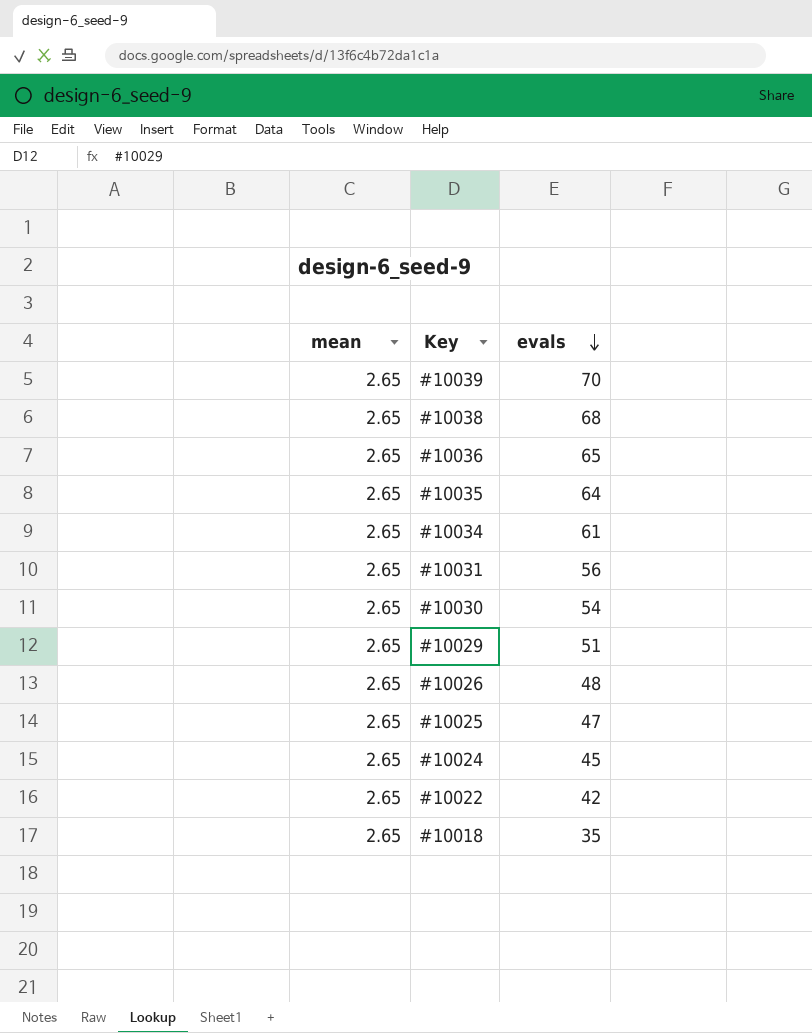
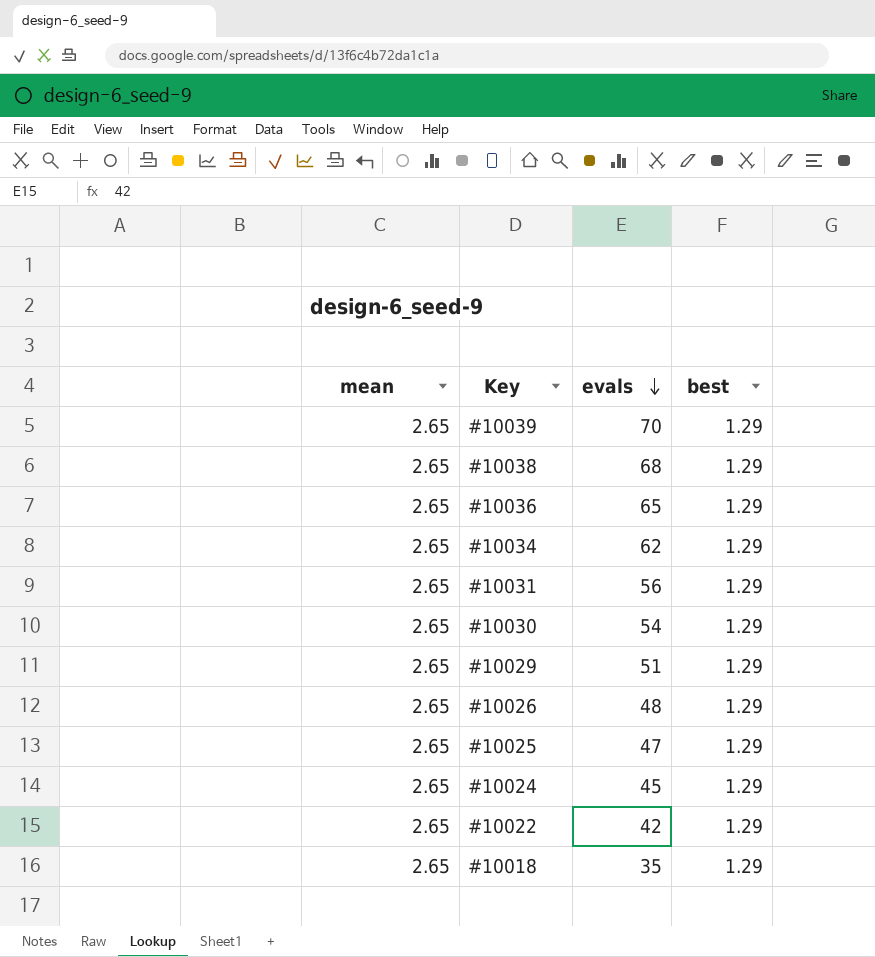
column best | position: none -> 4
row #10035: 2.65 | 64 -> none
#10034 | evals: 61 -> 62

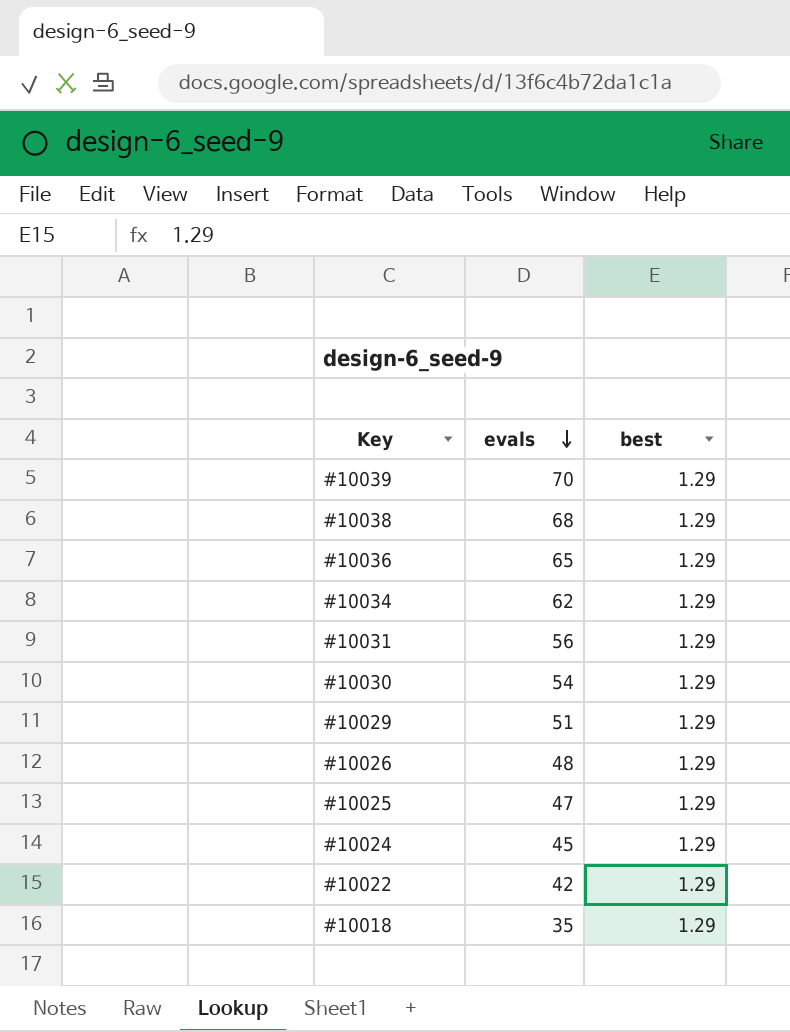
column mean | position: 1 -> none

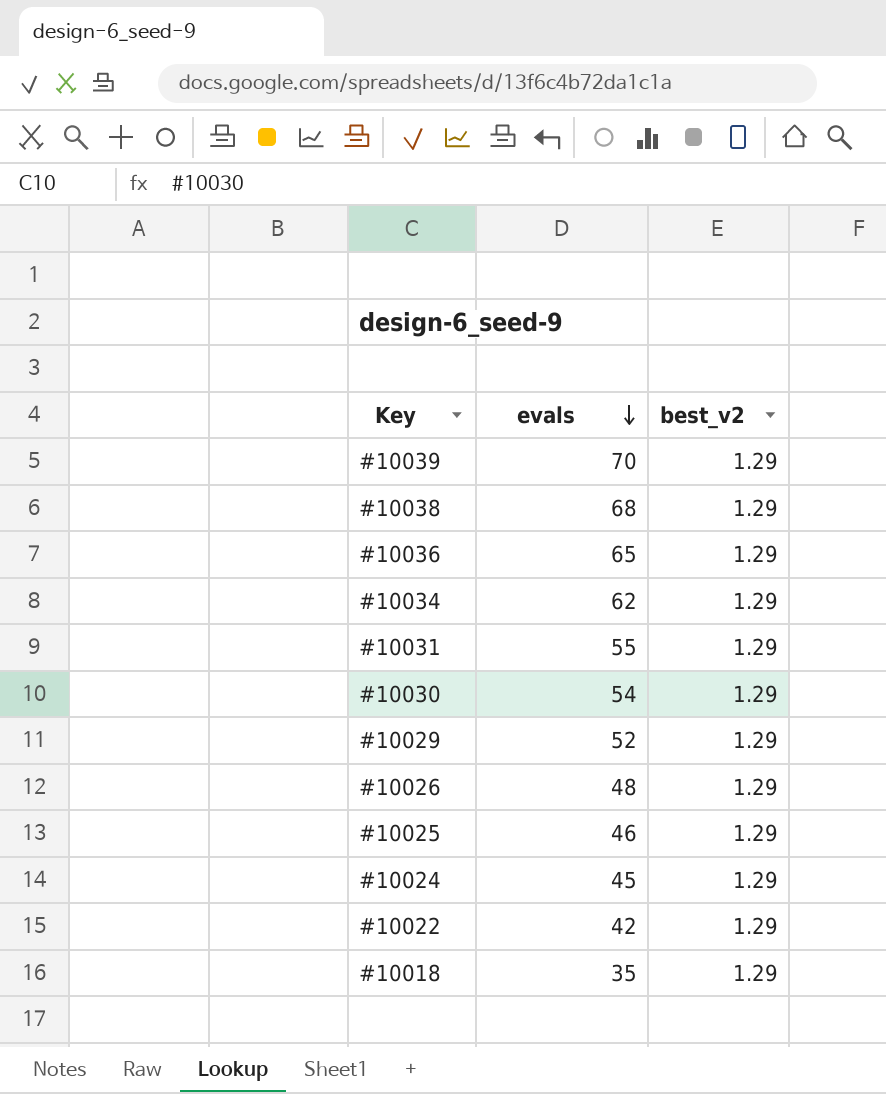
column name: best -> best_v2
#10031 | evals: 56 -> 55
#10029 | evals: 51 -> 52
#10025 | evals: 47 -> 46

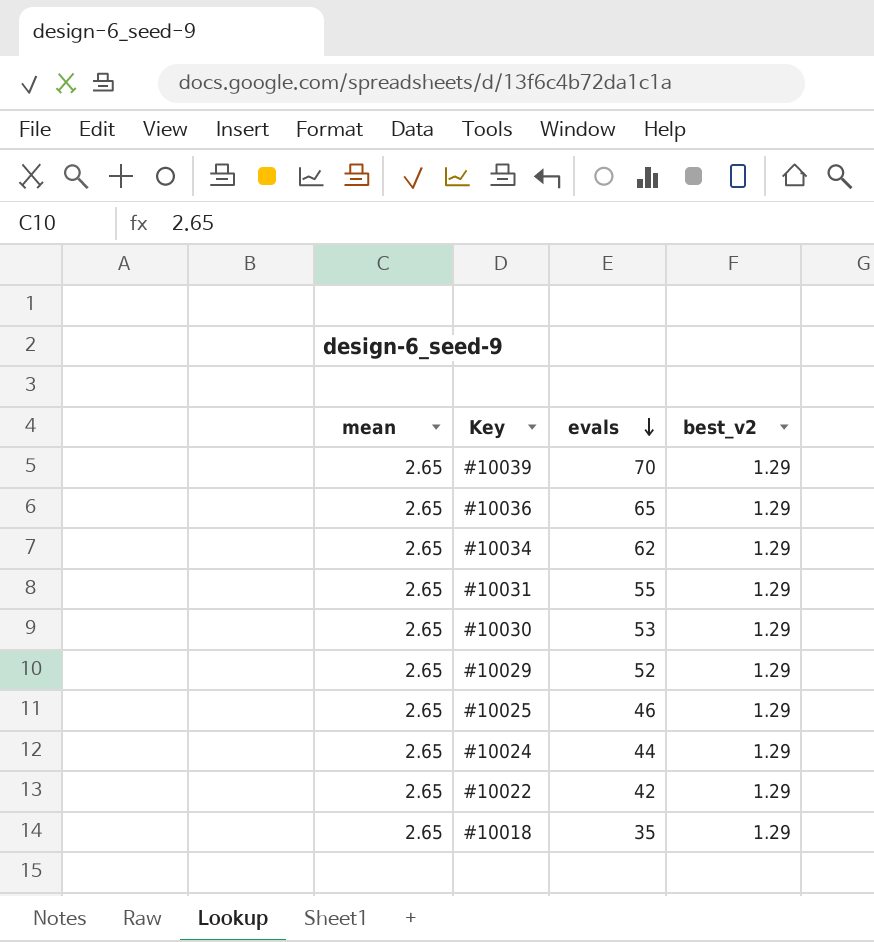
column mean | position: none -> 1
row #10038: 68 | 1.29 -> none
row #10026: 48 | 1.29 -> none
#10030 | evals: 54 -> 53
#10024 | evals: 45 -> 44

